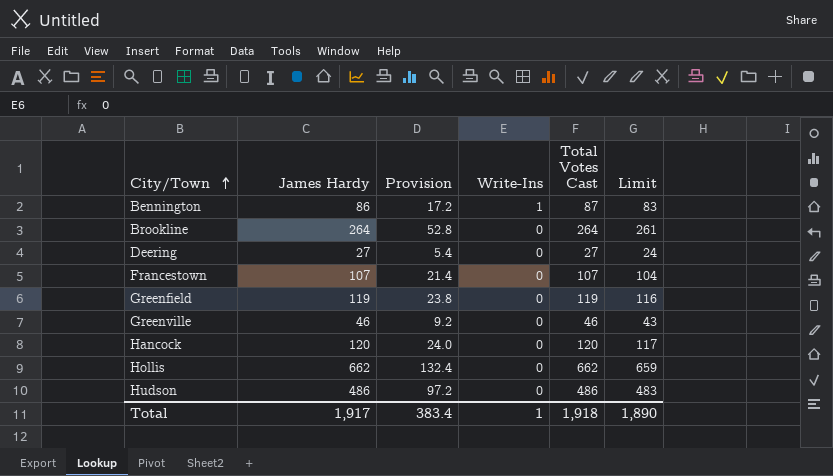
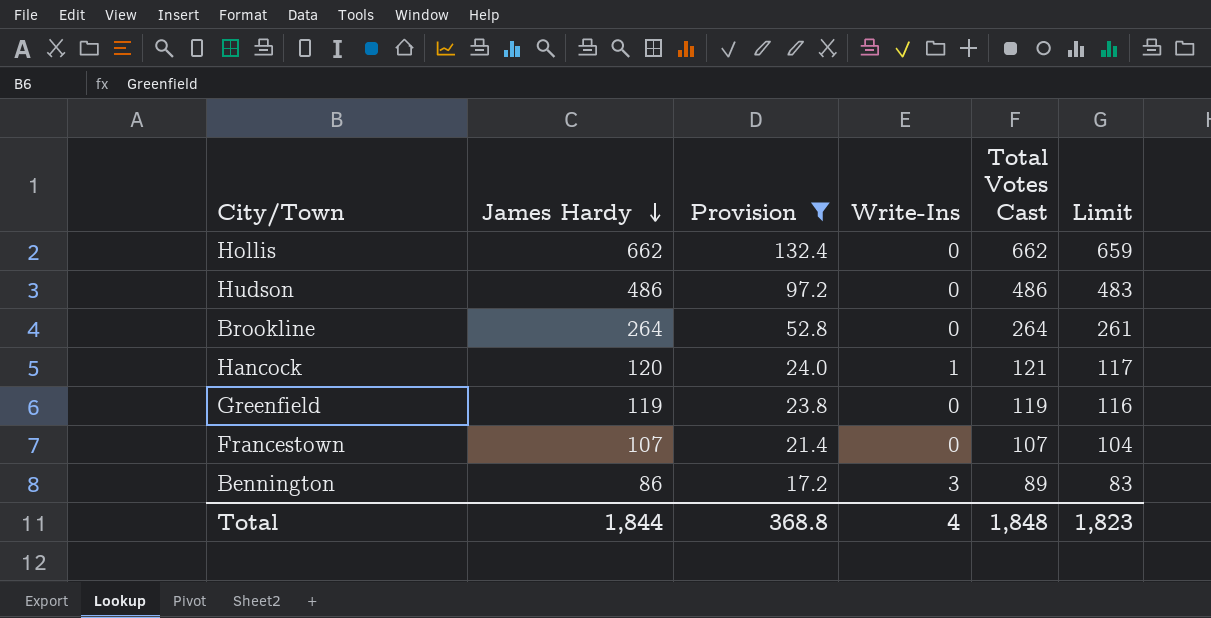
filter: none -> Provision >= 17.2
row order: City/Town ascending -> James Hardy descending
Hancock | Write-Ins: 0 -> 1
Hancock | Total Votes Cast: 120 -> 121
Bennington | Write-Ins: 1 -> 3
Bennington | Total Votes Cast: 87 -> 89
Total | James Hardy: 1,917 -> 1,844
Total | Provision: 383.4 -> 368.8
Total | Write-Ins: 1 -> 4
Total | Total Votes Cast: 1,918 -> 1,848
Total | Limit: 1,890 -> 1,823

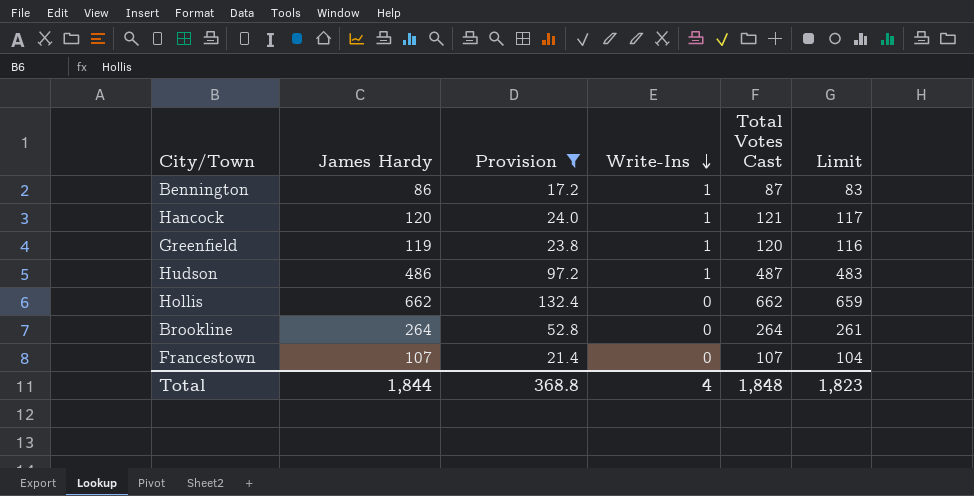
row order: James Hardy descending -> Write-Ins descending
Bennington | Write-Ins: 3 -> 1
Bennington | Total Votes Cast: 89 -> 87
Greenfield | Write-Ins: 0 -> 1
Greenfield | Total Votes Cast: 119 -> 120
Hudson | Write-Ins: 0 -> 1
Hudson | Total Votes Cast: 486 -> 487

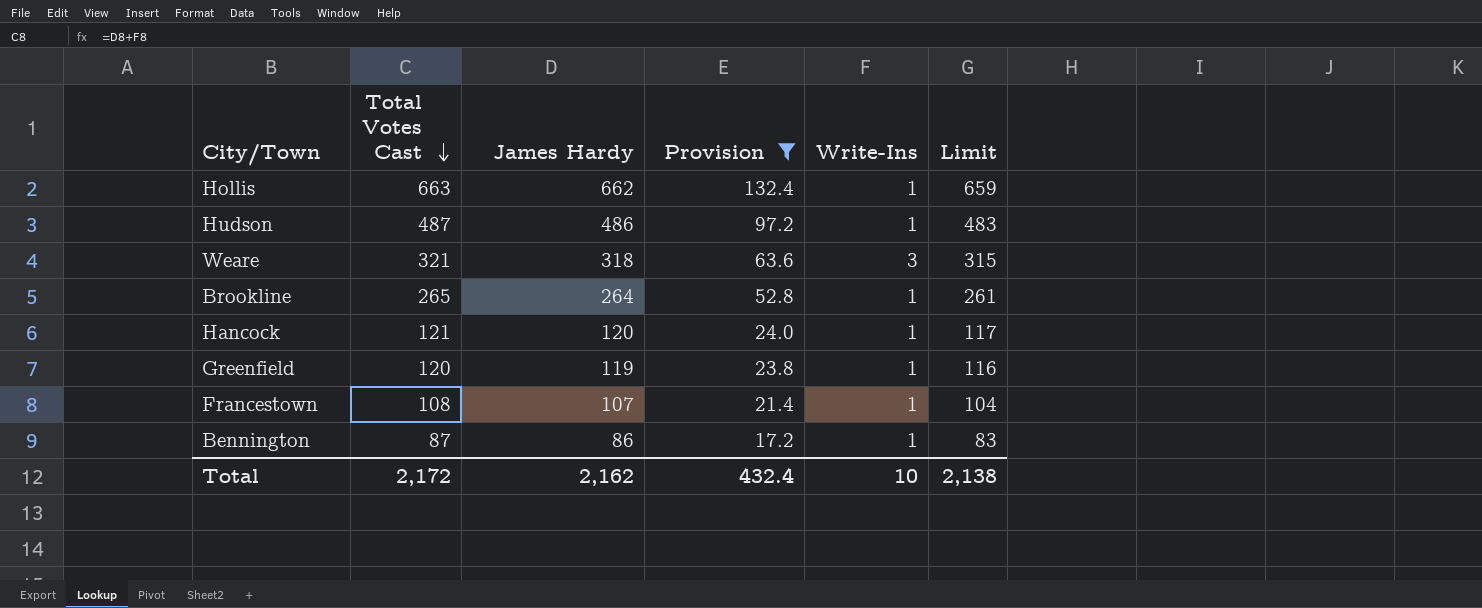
row order: Write-Ins descending -> Total Votes Cast descending
column Total Votes Cast | position: 5 -> 2
Hollis | Total Votes Cast: 662 -> 663
Hollis | Write-Ins: 0 -> 1
row Weare: none -> 321 | 318 | 63.6 | 3 | 315
Brookline | Total Votes Cast: 264 -> 265
Brookline | Write-Ins: 0 -> 1
Francestown | Total Votes Cast: 107 -> 108
Francestown | Write-Ins: 0 -> 1
Total | Total Votes Cast: 1,848 -> 2,172
Total | James Hardy: 1,844 -> 2,162
Total | Provision: 368.8 -> 432.4
Total | Write-Ins: 4 -> 10
Total | Limit: 1,823 -> 2,138

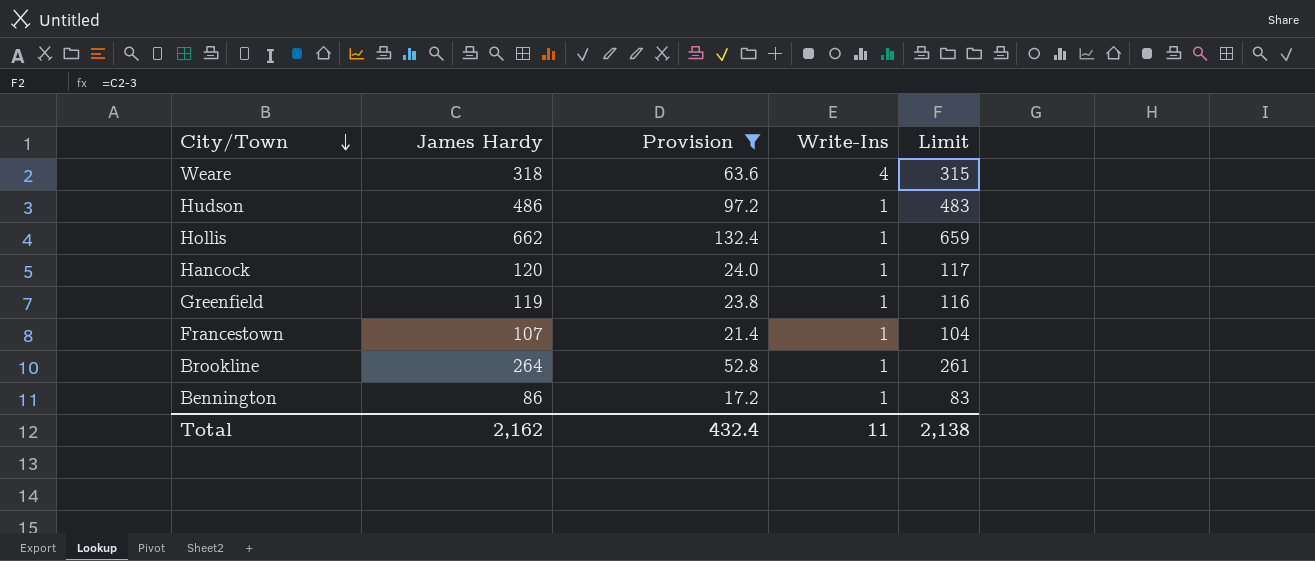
row order: Total Votes Cast descending -> City/Town descending
column Total Votes Cast | formula: [James Hardy] + [Write-Ins] -> none
Weare | Write-Ins: 3 -> 4
Total | Write-Ins: 10 -> 11

